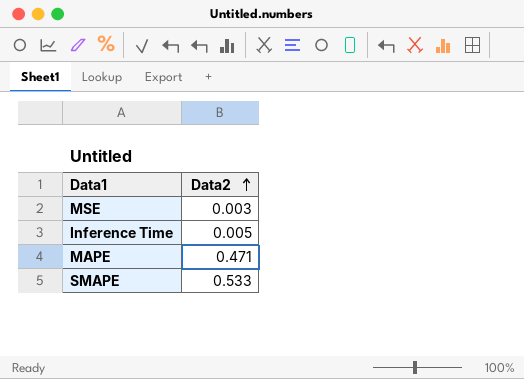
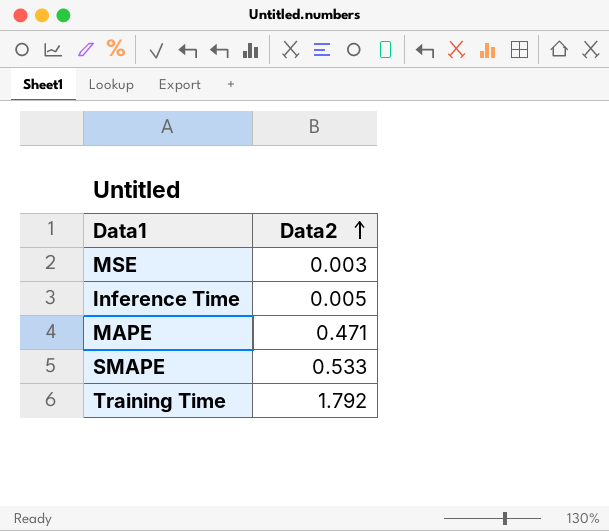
row Training Time: none -> 1.792

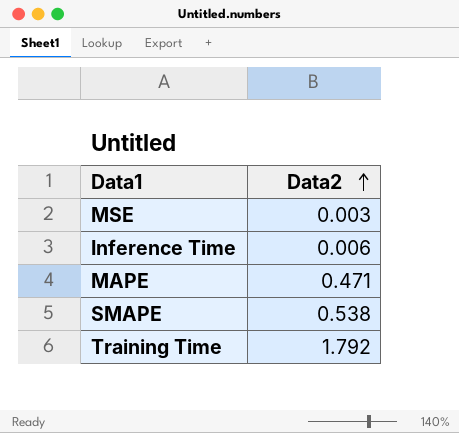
Inference Time | Data2: 0.005 -> 0.006
SMAPE | Data2: 0.533 -> 0.538

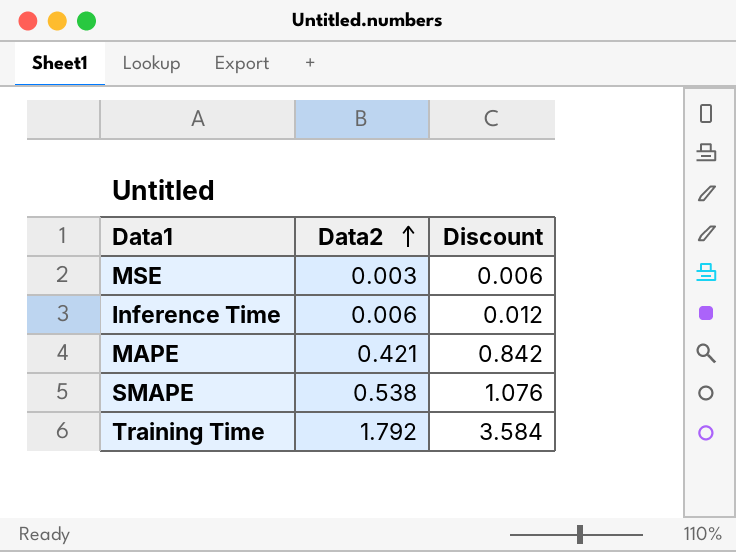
column Discount | formula: none -> [Data2] * 2
MAPE | Data2: 0.471 -> 0.421

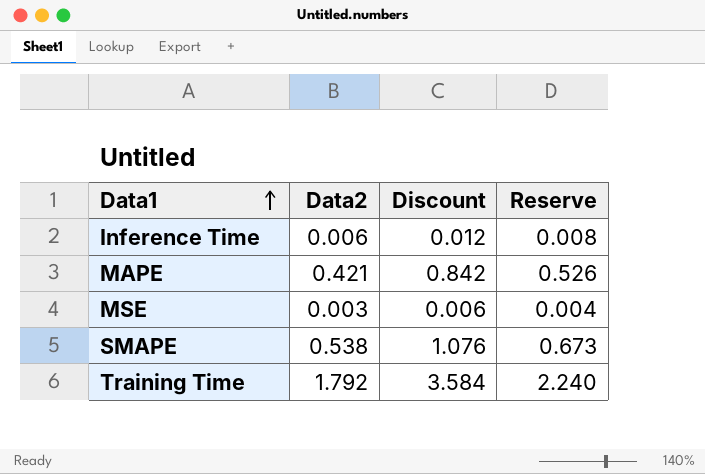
row order: Data2 ascending -> Data1 ascending
column Reserve | formula: none -> [Data2] * 1.25

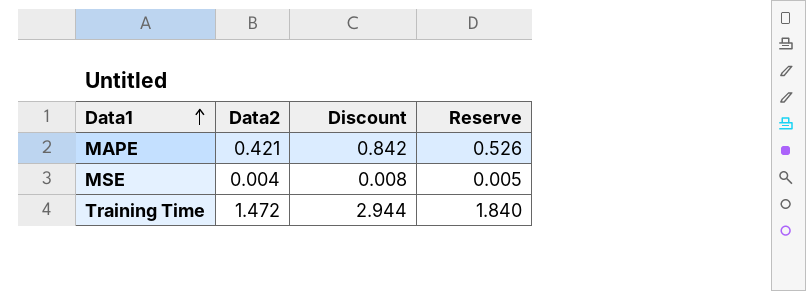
row Inference Time: 0.006 | 0.012 | 0.008 -> none
row SMAPE: 0.538 | 1.076 | 0.673 -> none
MSE | Data2: 0.003 -> 0.004
MSE | Discount: 0.006 -> 0.008
MSE | Reserve: 0.004 -> 0.005
Training Time | Data2: 1.792 -> 1.472
Training Time | Discount: 3.584 -> 2.944
Training Time | Reserve: 2.240 -> 1.840

